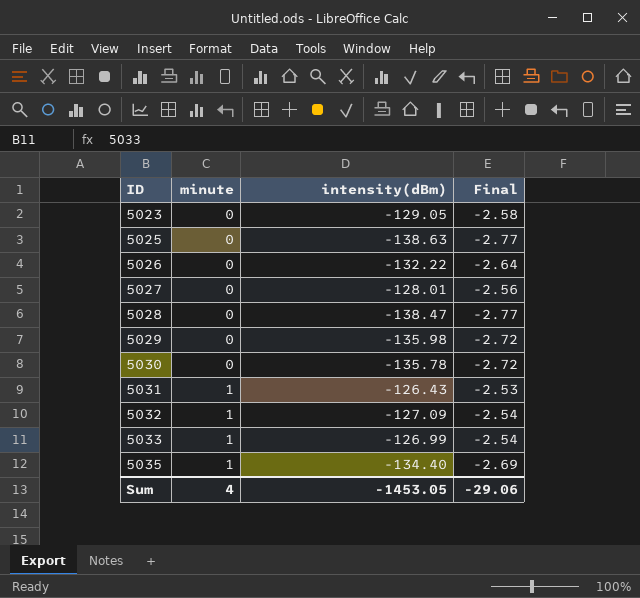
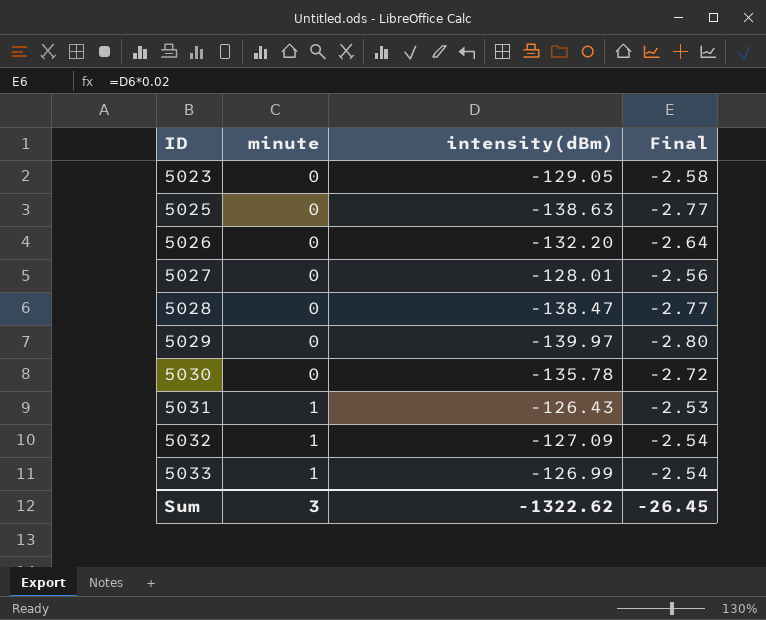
row 5035: 1 | -134.40 | -2.69 -> none
5026 | intensity(dBm): -132.22 -> -132.20
5029 | intensity(dBm): -135.98 -> -139.97
5029 | Final: -2.72 -> -2.80
Sum | minute: 4 -> 3
Sum | intensity(dBm): -1453.05 -> -1322.62
Sum | Final: -29.06 -> -26.45

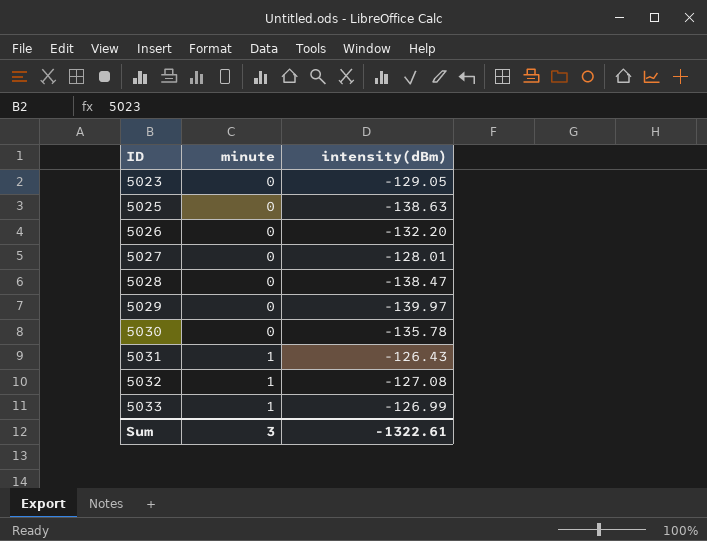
column Final | formula: [intensity(dBm)] * 0.02 -> none
5032 | intensity(dBm): -127.09 -> -127.08
Sum | intensity(dBm): -1322.62 -> -1322.61

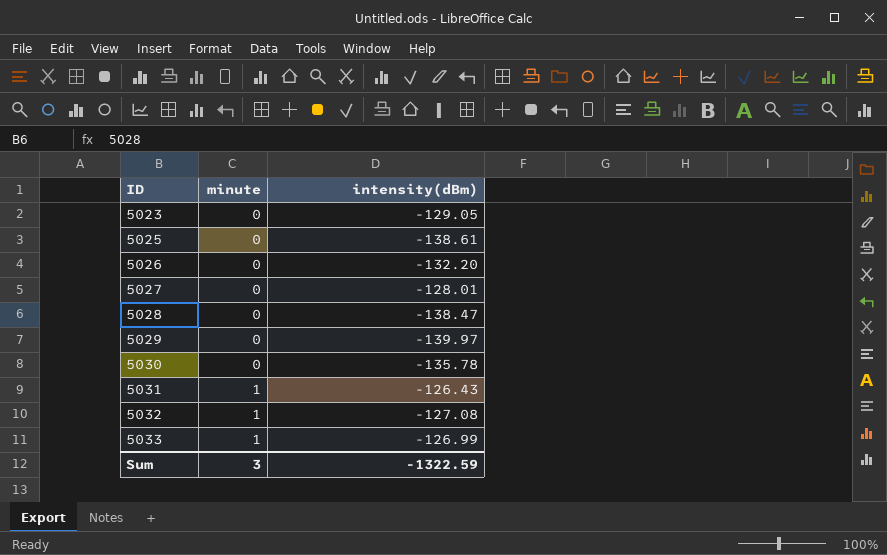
5025 | intensity(dBm): -138.63 -> -138.61
Sum | intensity(dBm): -1322.61 -> -1322.59

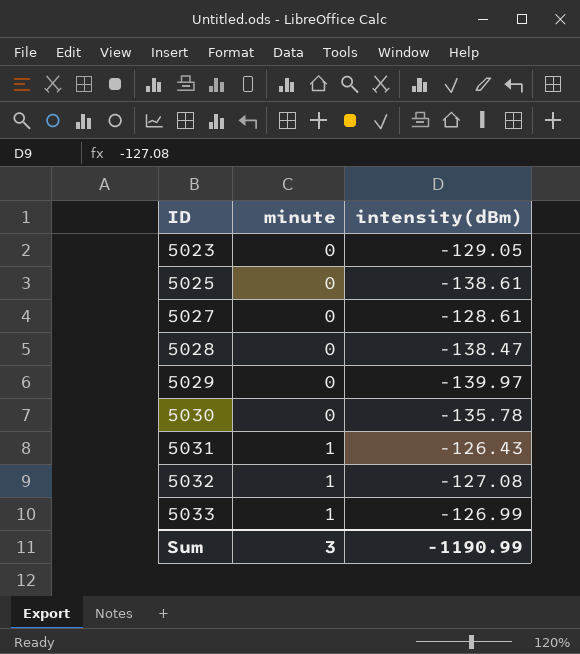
row 5026: 0 | -132.20 -> none
5027 | intensity(dBm): -128.01 -> -128.61
Sum | intensity(dBm): -1322.59 -> -1190.99

